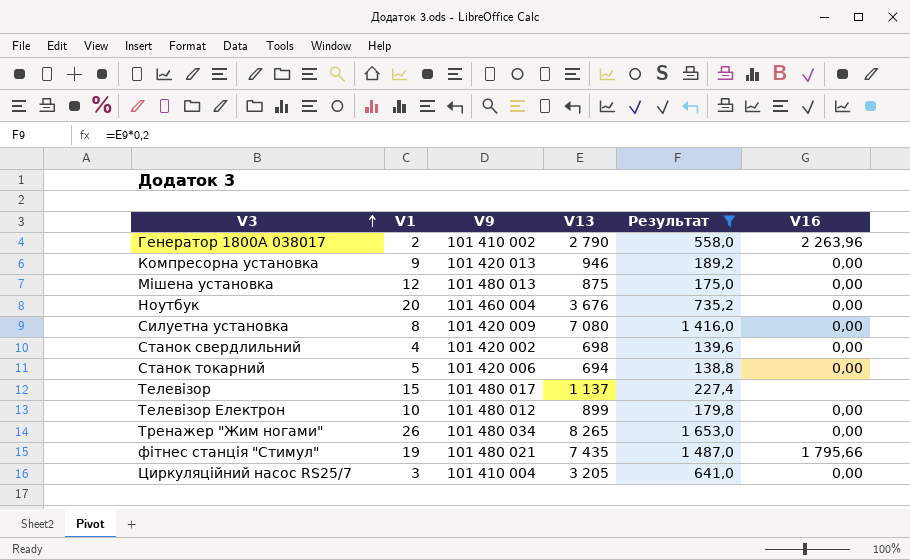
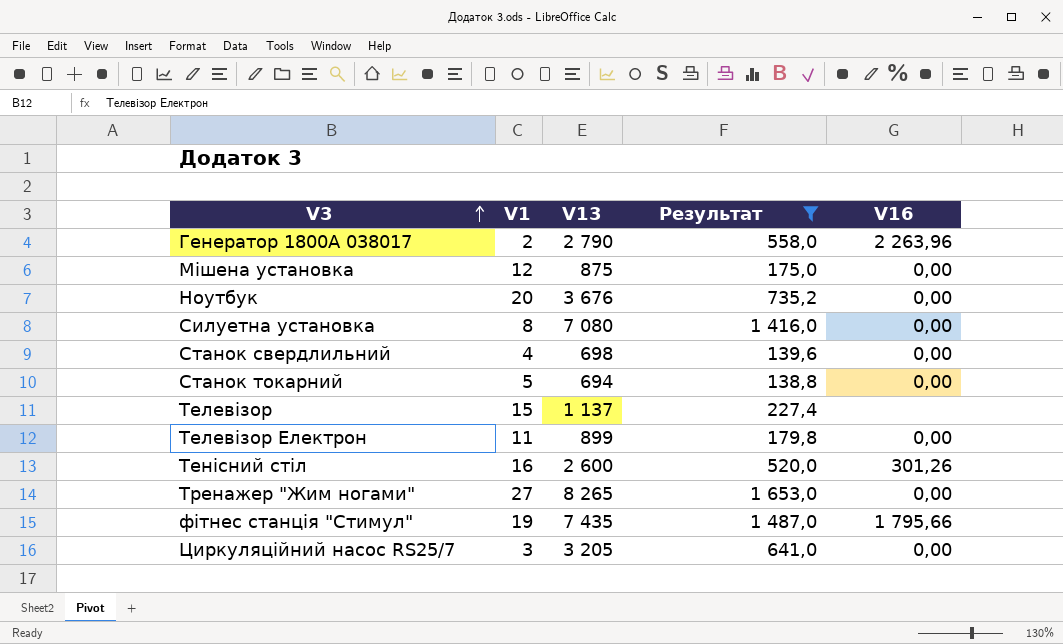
column V9 | position: 3 -> none
row Компресорна установка: 9 | 101 420 013 | 946 | 189,2 | 0,00 -> none
Телевізор Електрон | V1: 10 -> 11
row Тенісний стіл: none -> 16 | 2 600 | 520,0 | 301,26
Тренажер "Жим ногами" | V1: 26 -> 27

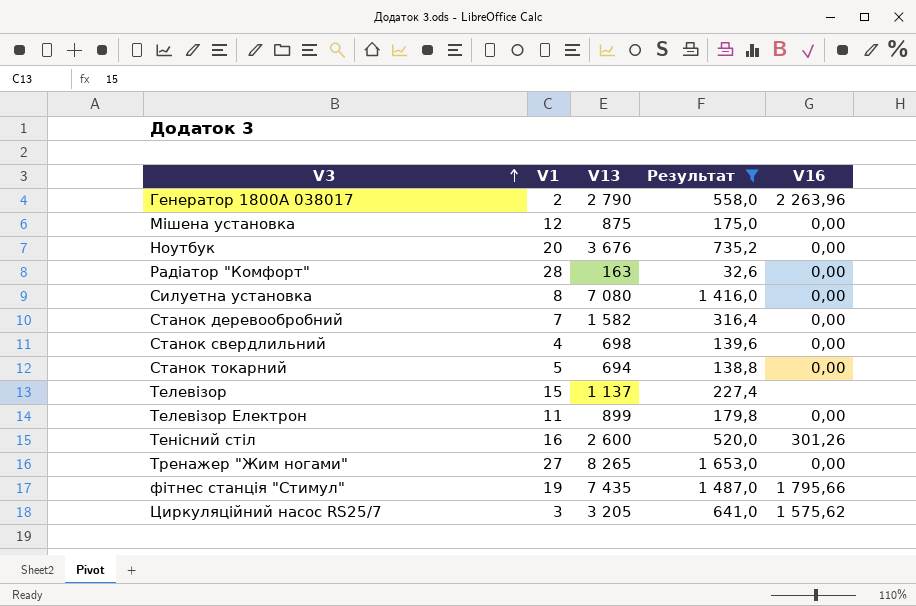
row Радіатор "Комфорт": none -> 28 | 163 | 32,6 | 0,00
row Станок деревообробний: none -> 7 | 1 582 | 316,4 | 0,00
Циркуляційний насос RS25/7 | V16: 0,00 -> 1 575,62

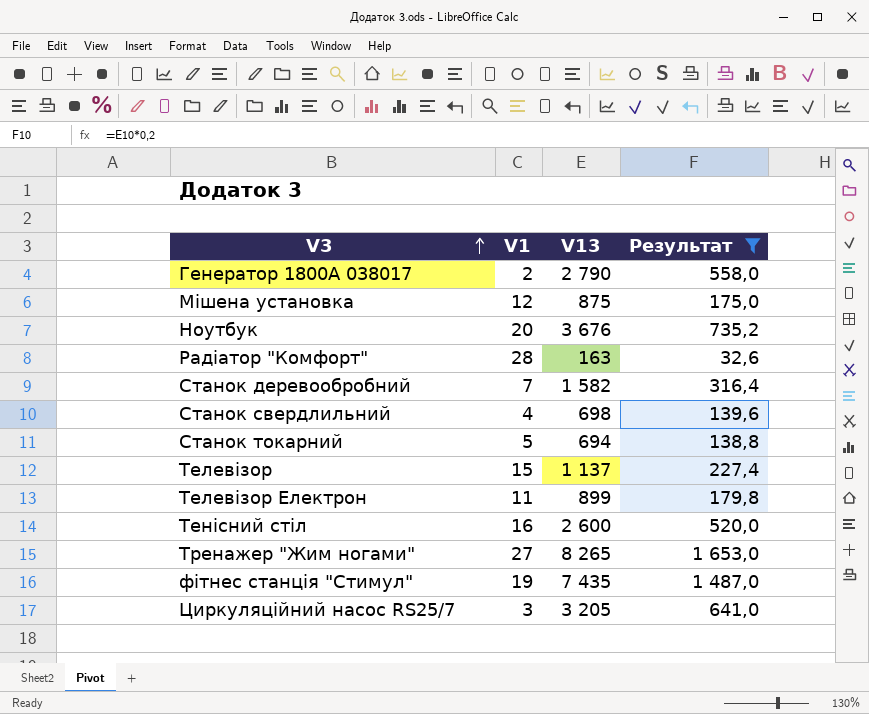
column V16 | position: 5 -> none
row Силуетна установка: 8 | 7 080 | 1 416,0 | 0,00 -> none

